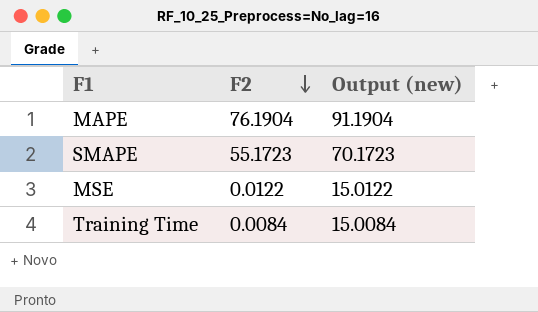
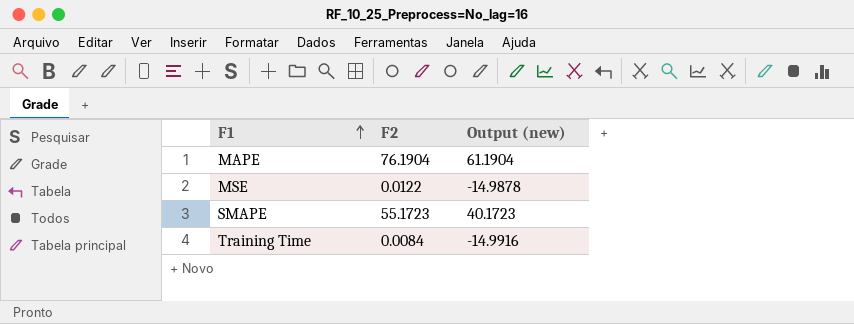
row order: F2 descending -> F1 ascending
column Output (new) | formula: [F2] + 15 -> [F2] - 15

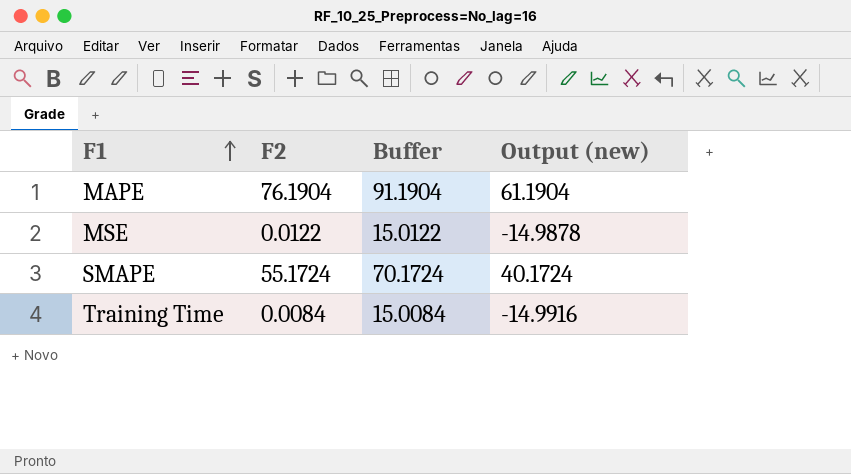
column Buffer | formula: none -> [F2] + 15
SMAPE | F2: 55.1723 -> 55.1724
SMAPE | Output (new): 40.1723 -> 40.1724

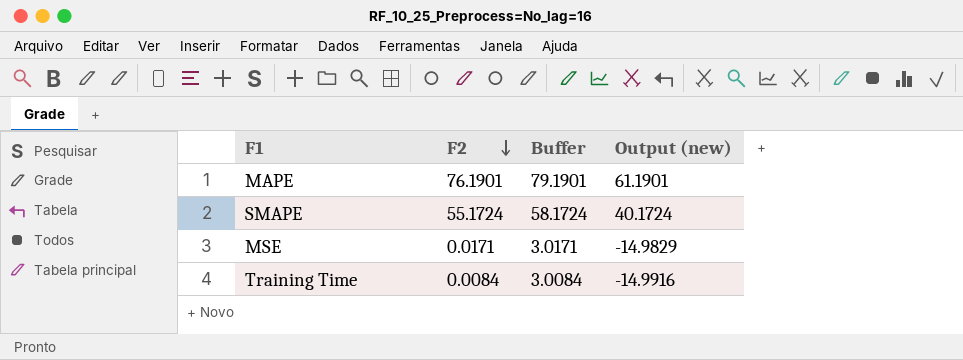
row order: F1 ascending -> F2 descending
column Buffer | formula: [F2] + 15 -> [F2] + 3
MAPE | F2: 76.1904 -> 76.1901
MAPE | Output (new): 61.1904 -> 61.1901
MSE | F2: 0.0122 -> 0.0171
MSE | Output (new): -14.9878 -> -14.9829

